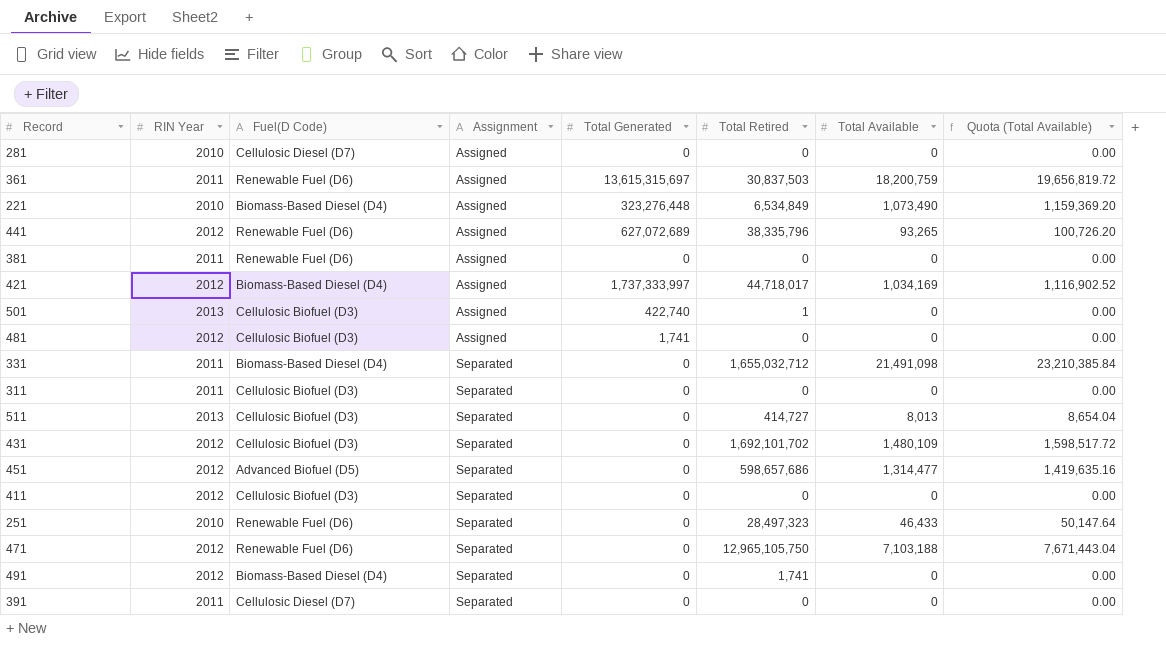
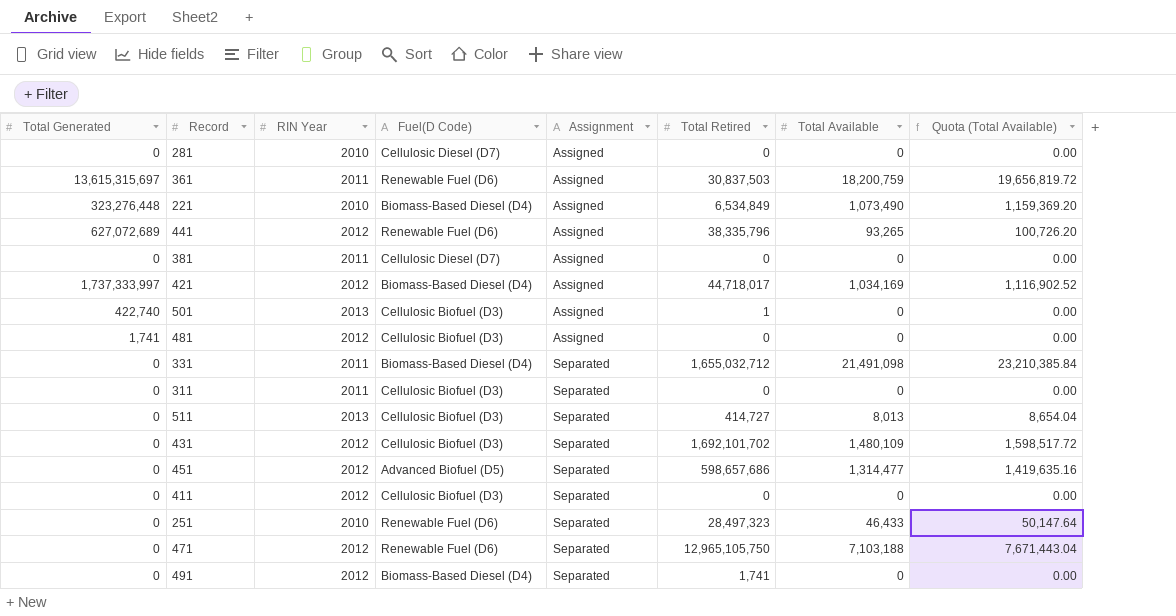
column Total Generated | position: 5 -> 1
row 391: 2011 | Cellulosic Diesel (D7) | Separated | 0 | 0 | 0 | 0.00 -> none
381 | Fuel(D Code): Renewable Fuel (D6) -> Cellulosic Diesel (D7)

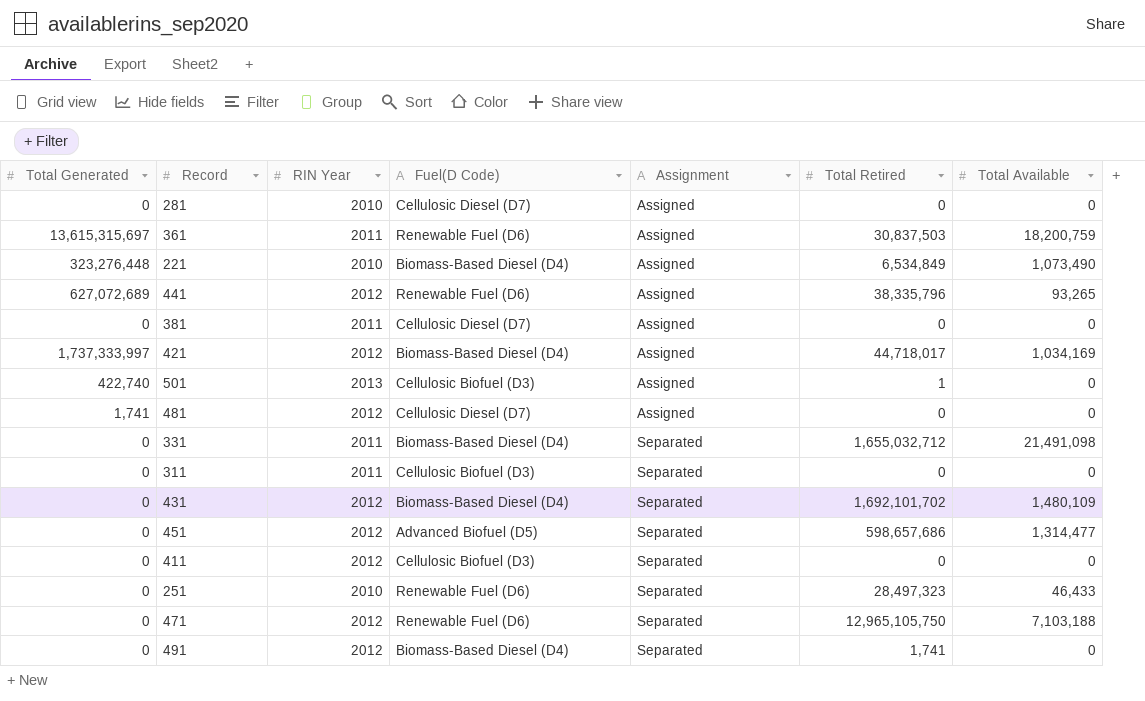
column Quota (Total Available) | formula: [Total Available] * 1.08 -> none
row 511: 0 | 2013 | Cellulosic Biofuel (D3) | Separated | 414,727 | 8,013 | 8,654.04 -> none
481 | Fuel(D Code): Cellulosic Biofuel (D3) -> Cellulosic Diesel (D7)
431 | Fuel(D Code): Cellulosic Biofuel (D3) -> Biomass-Based Diesel (D4)

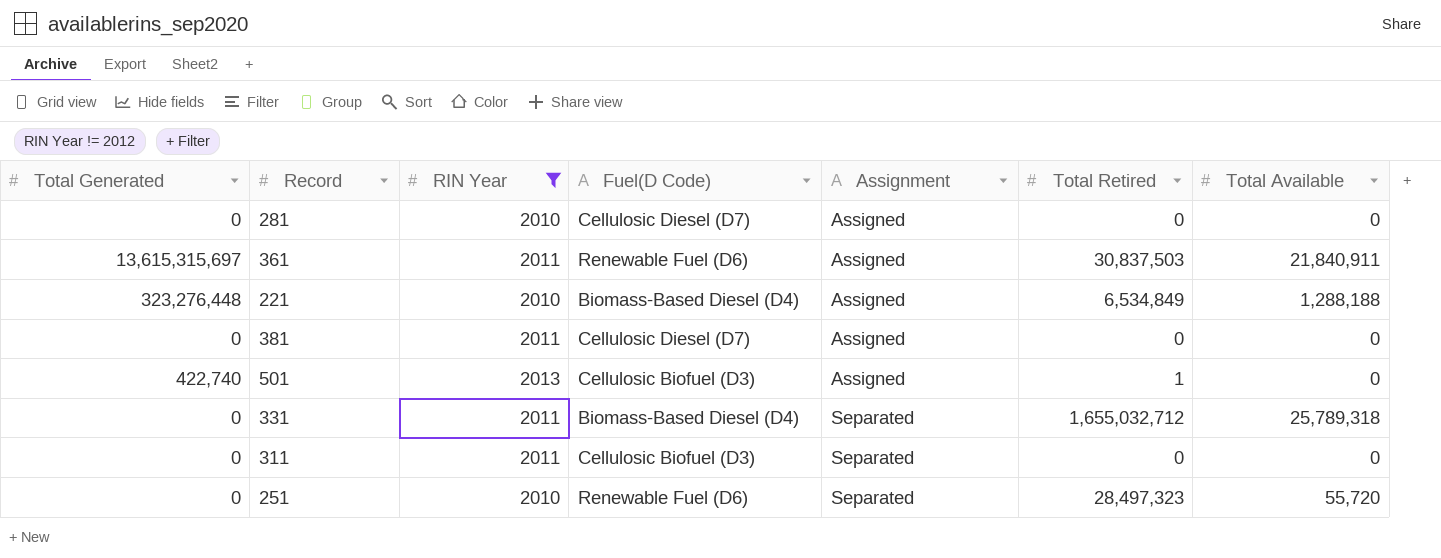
filter: none -> RIN Year != 2012
361 | Total Available: 18,200,759 -> 21,840,911
221 | Total Available: 1,073,490 -> 1,288,188
331 | Total Available: 21,491,098 -> 25,789,318
251 | Total Available: 46,433 -> 55,720

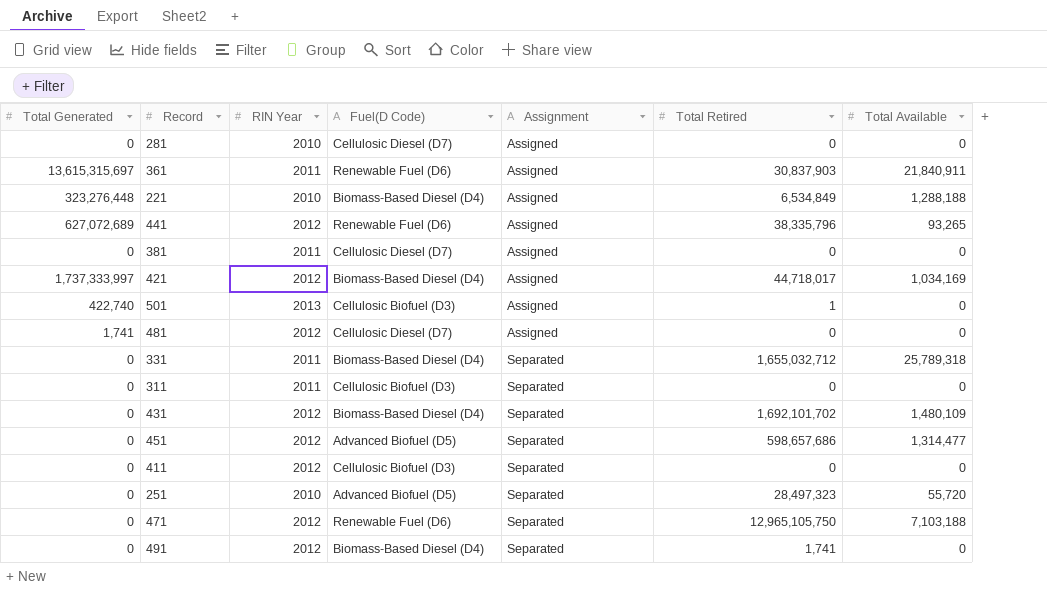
filter: RIN Year != 2012 -> none
361 | Total Retired: 30,837,503 -> 30,837,903
251 | Fuel(D Code): Renewable Fuel (D6) -> Advanced Biofuel (D5)

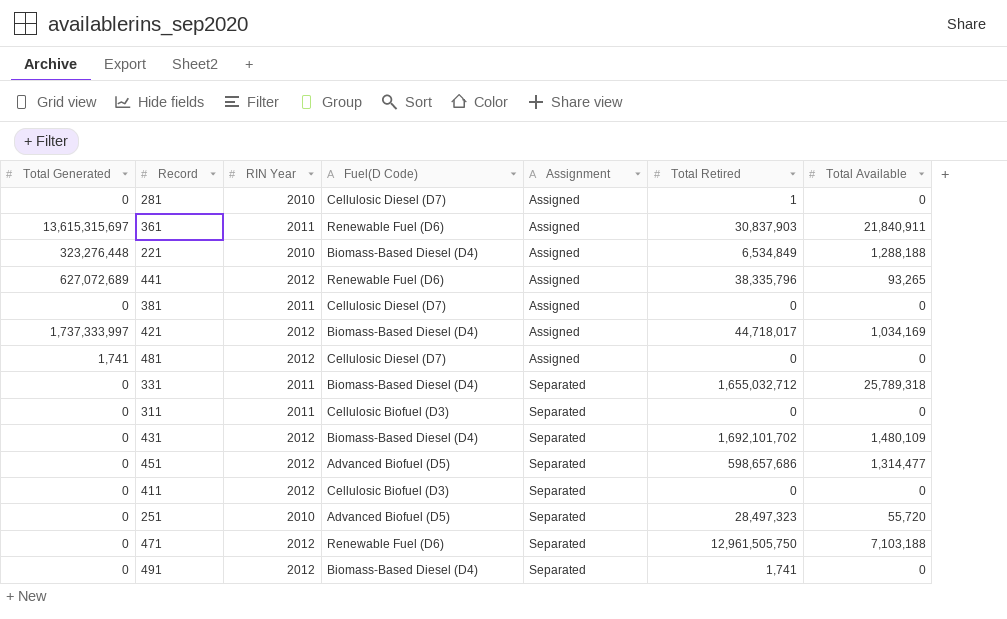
row 501: 422,740 | 2013 | Cellulosic Biofuel (D3) | Assigned | 1 | 0 -> none
281 | Total Retired: 0 -> 1
471 | Total Retired: 12,965,105,750 -> 12,961,505,750

